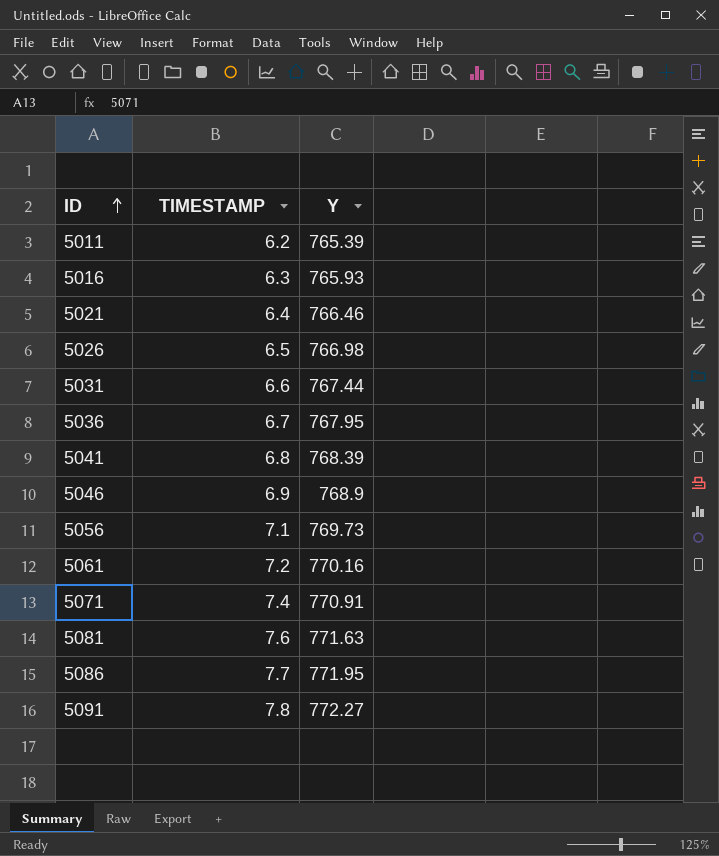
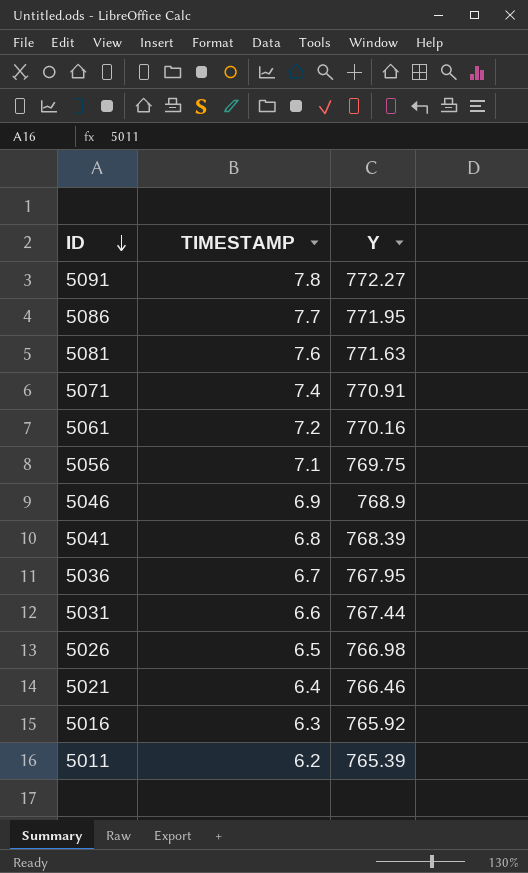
row order: ID ascending -> ID descending
5056 | Y: 769.73 -> 769.75
5016 | Y: 765.93 -> 765.92

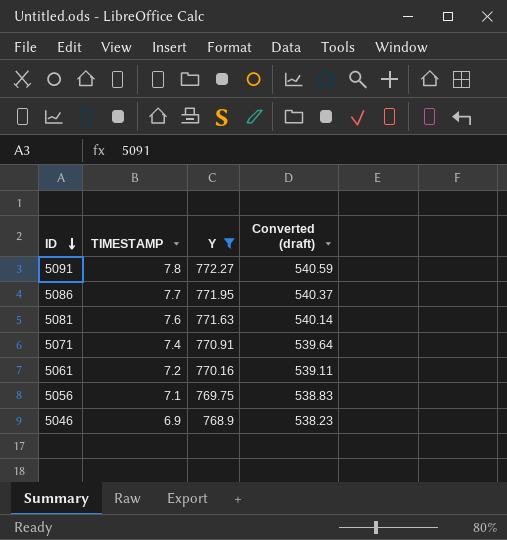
filter: none -> Y >= 768.9
column Converted (draft) | formula: none -> [Y] * 0.7

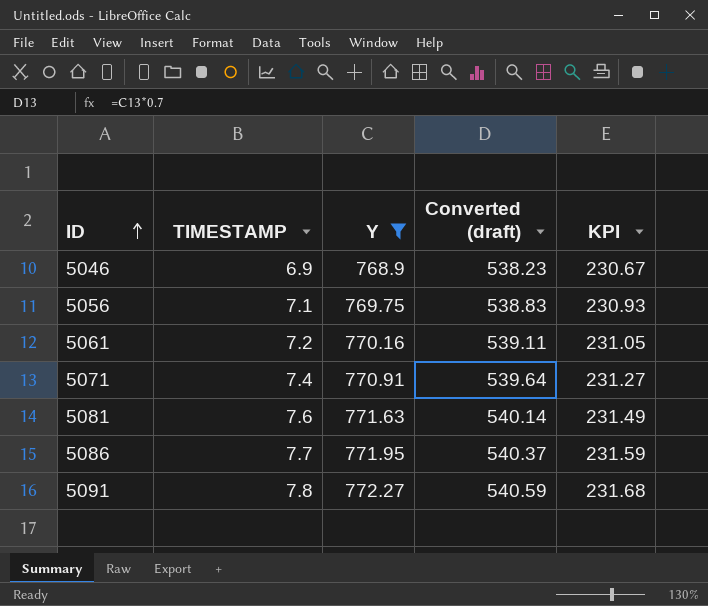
row order: ID descending -> ID ascending
column KPI | formula: none -> [Y] * 0.3

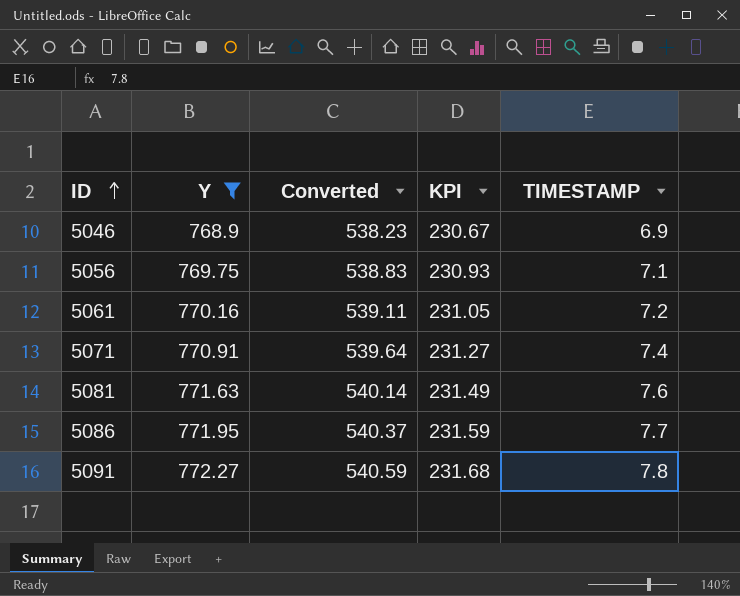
column name: Converted (draft) -> Converted
column TIMESTAMP | position: 2 -> 5

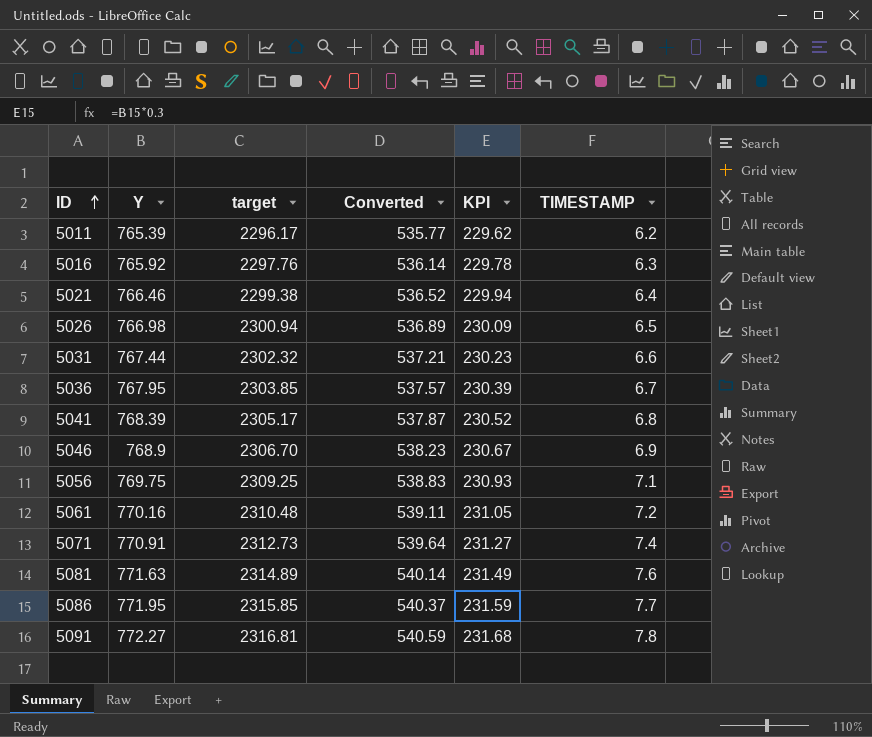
filter: Y >= 768.9 -> none
column target | formula: none -> [Y] * 3

